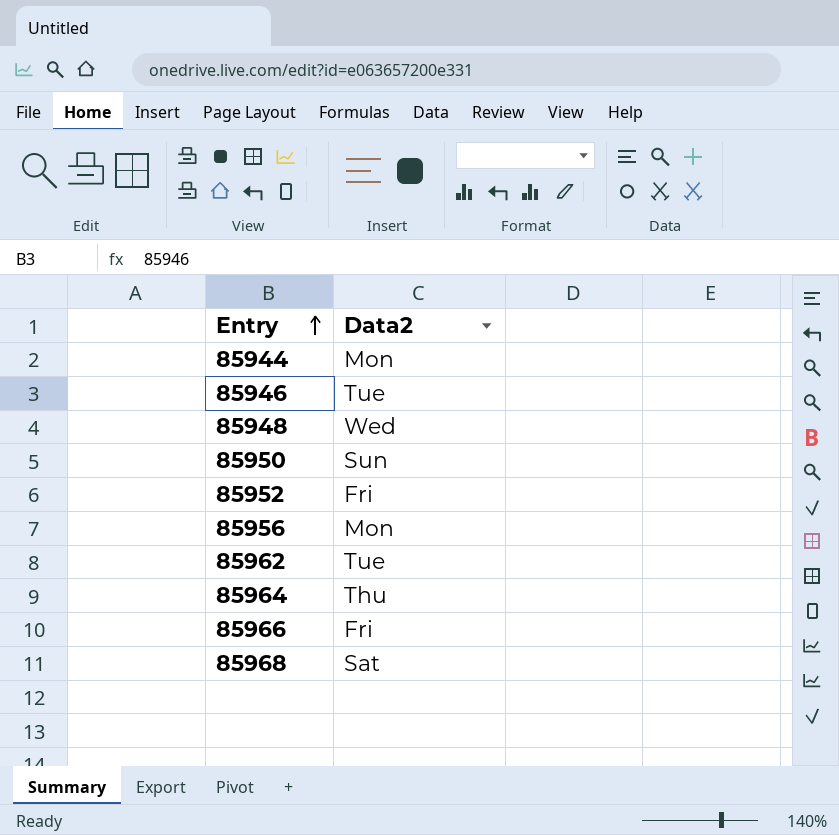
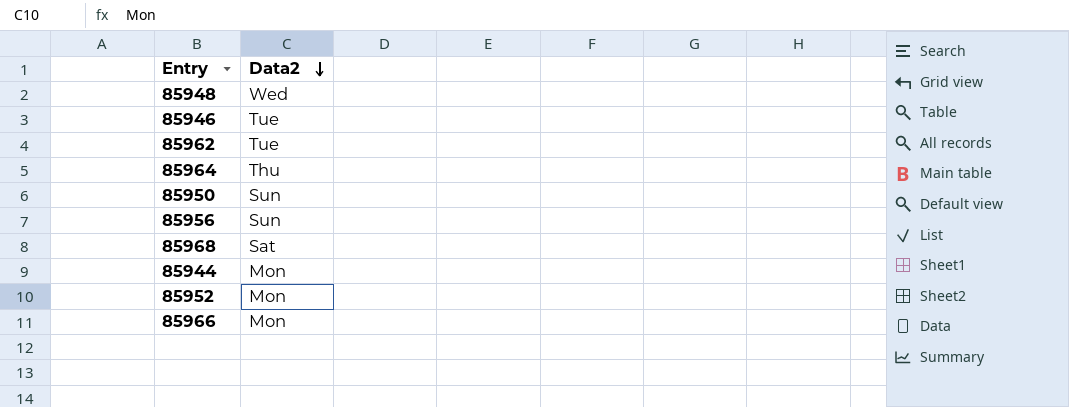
row order: Entry ascending -> Data2 descending
85956 | Data2: Mon -> Sun
85952 | Data2: Fri -> Mon
85966 | Data2: Fri -> Mon

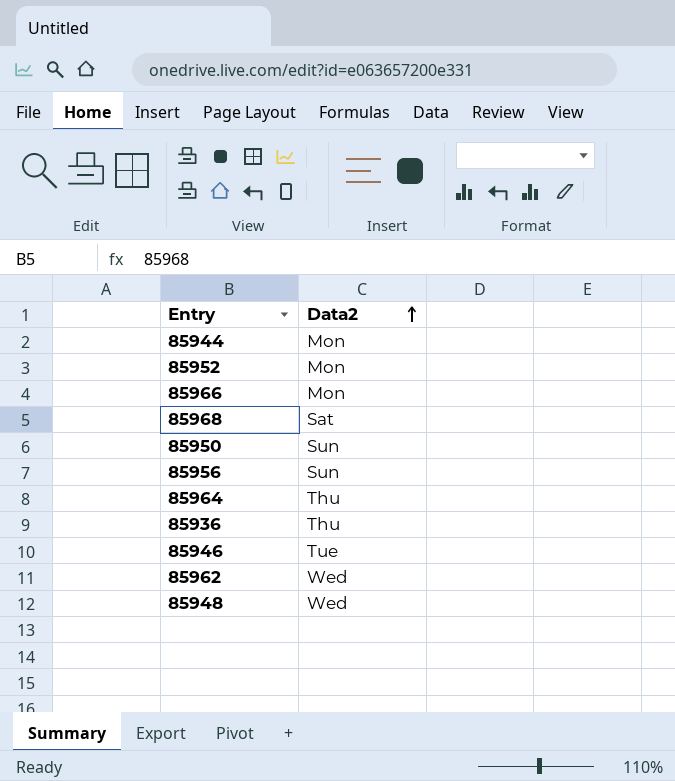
row order: Data2 descending -> Data2 ascending
row 85936: none -> Thu
85962 | Data2: Tue -> Wed

